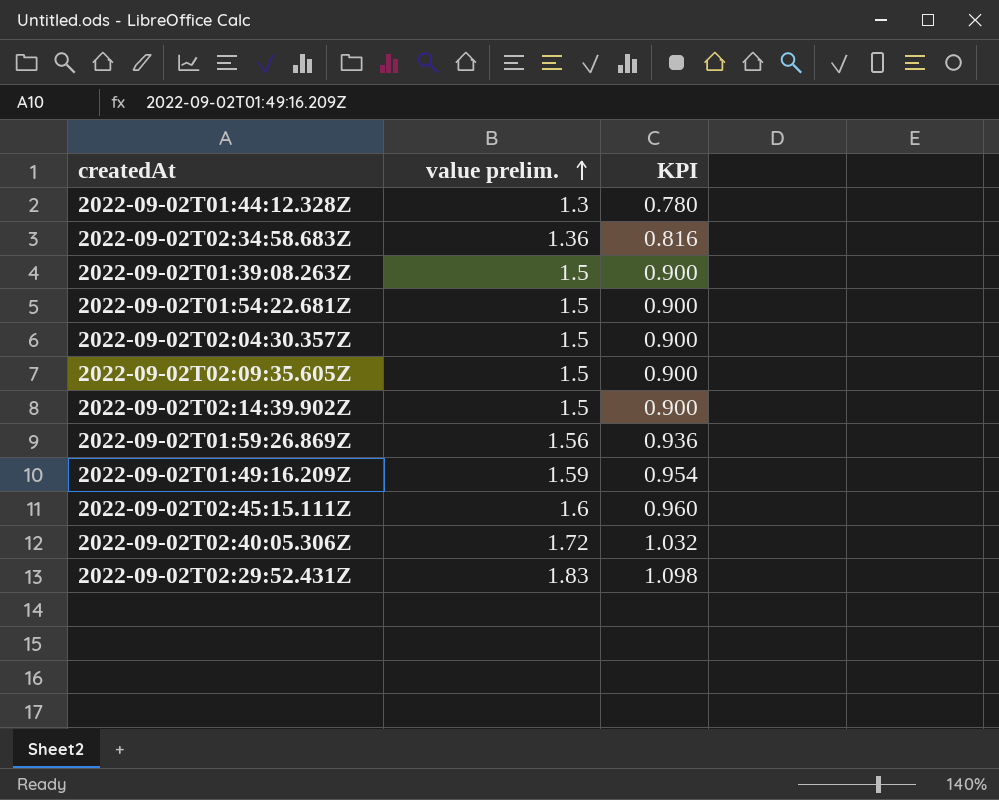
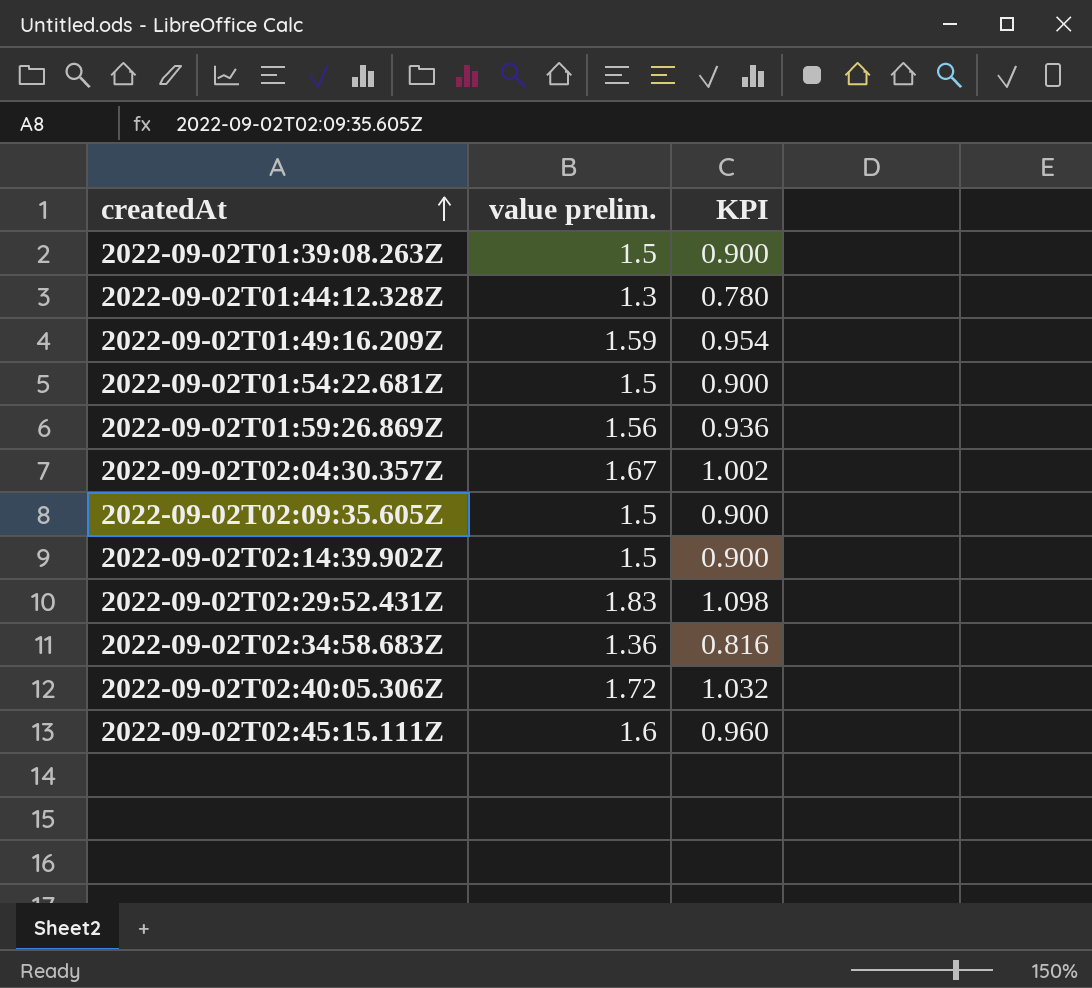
row order: value prelim. ascending -> createdAt ascending
2022-09-02T02:04:30.357Z | value prelim.: 1.5 -> 1.67
2022-09-02T02:04:30.357Z | KPI: 0.900 -> 1.002

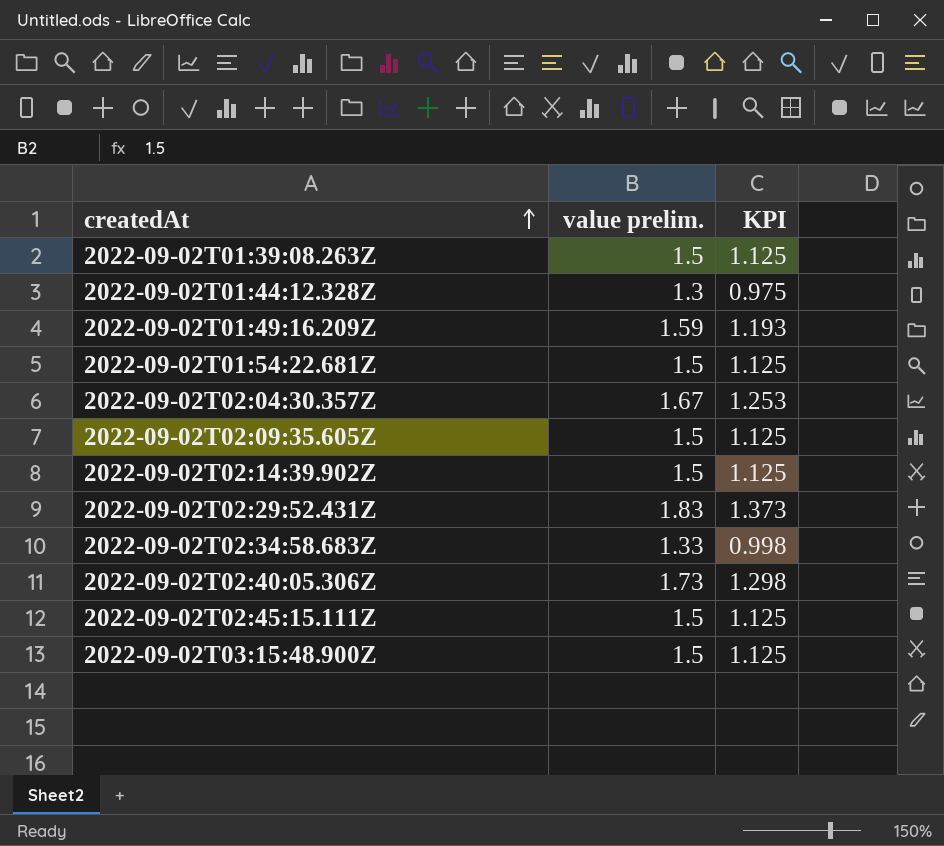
column KPI | formula: [value prelim.] * 0.6 -> [value prelim.] * 0.75
row 2022-09-02T01:59:26.869Z: 1.56 | 0.936 -> none
2022-09-02T02:34:58.683Z | value prelim.: 1.36 -> 1.33
2022-09-02T02:40:05.306Z | value prelim.: 1.72 -> 1.73
2022-09-02T02:45:15.111Z | value prelim.: 1.6 -> 1.5
row 2022-09-02T03:15:48.900Z: none -> 1.5 | 1.125

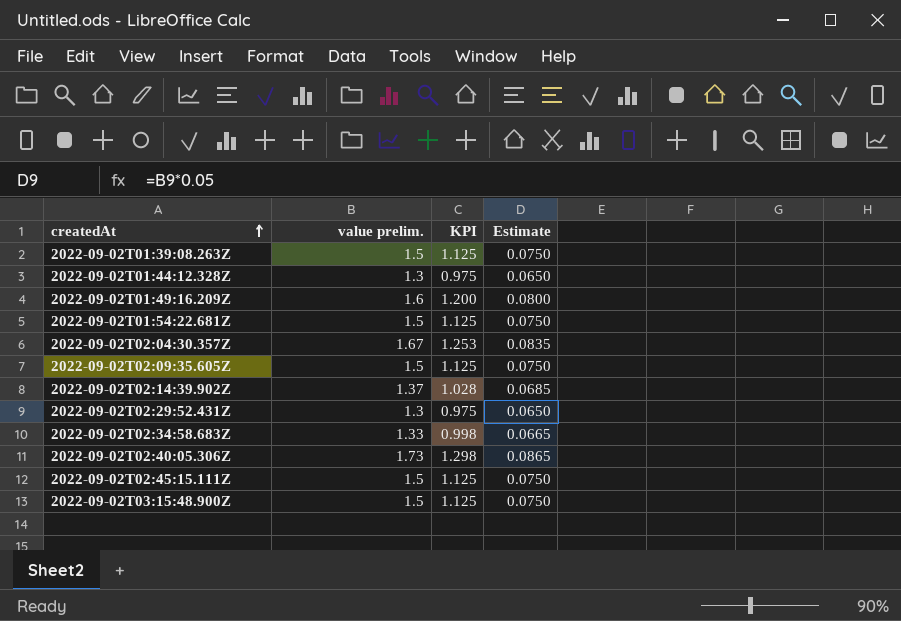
column Estimate | formula: none -> [value prelim.] * 0.05
2022-09-02T01:49:16.209Z | value prelim.: 1.59 -> 1.6
2022-09-02T01:49:16.209Z | KPI: 1.193 -> 1.200
2022-09-02T02:14:39.902Z | value prelim.: 1.5 -> 1.37
2022-09-02T02:14:39.902Z | KPI: 1.125 -> 1.028
2022-09-02T02:29:52.431Z | value prelim.: 1.83 -> 1.3
2022-09-02T02:29:52.431Z | KPI: 1.373 -> 0.975

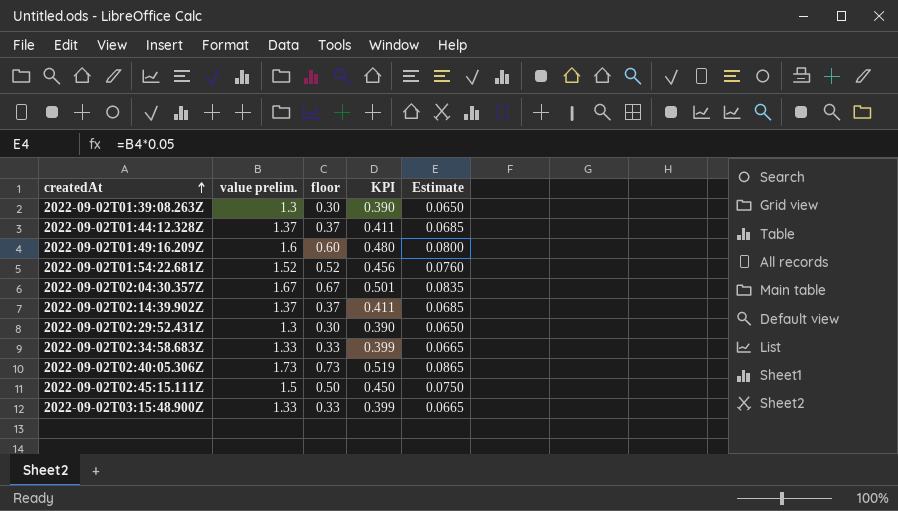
column floor | formula: none -> [value prelim.] - 1
column KPI | formula: [value prelim.] * 0.75 -> [value prelim.] * 0.3
row 2022-09-02T02:09:35.605Z: 1.5 | 1.125 | 0.0750 -> none
2022-09-02T01:39:08.263Z | value prelim.: 1.5 -> 1.3
2022-09-02T01:39:08.263Z | Estimate: 0.0750 -> 0.0650
2022-09-02T01:44:12.328Z | value prelim.: 1.3 -> 1.37
2022-09-02T01:44:12.328Z | Estimate: 0.0650 -> 0.0685
2022-09-02T01:54:22.681Z | value prelim.: 1.5 -> 1.52
2022-09-02T01:54:22.681Z | Estimate: 0.0750 -> 0.0760
2022-09-02T03:15:48.900Z | value prelim.: 1.5 -> 1.33
2022-09-02T03:15:48.900Z | Estimate: 0.0750 -> 0.0665

